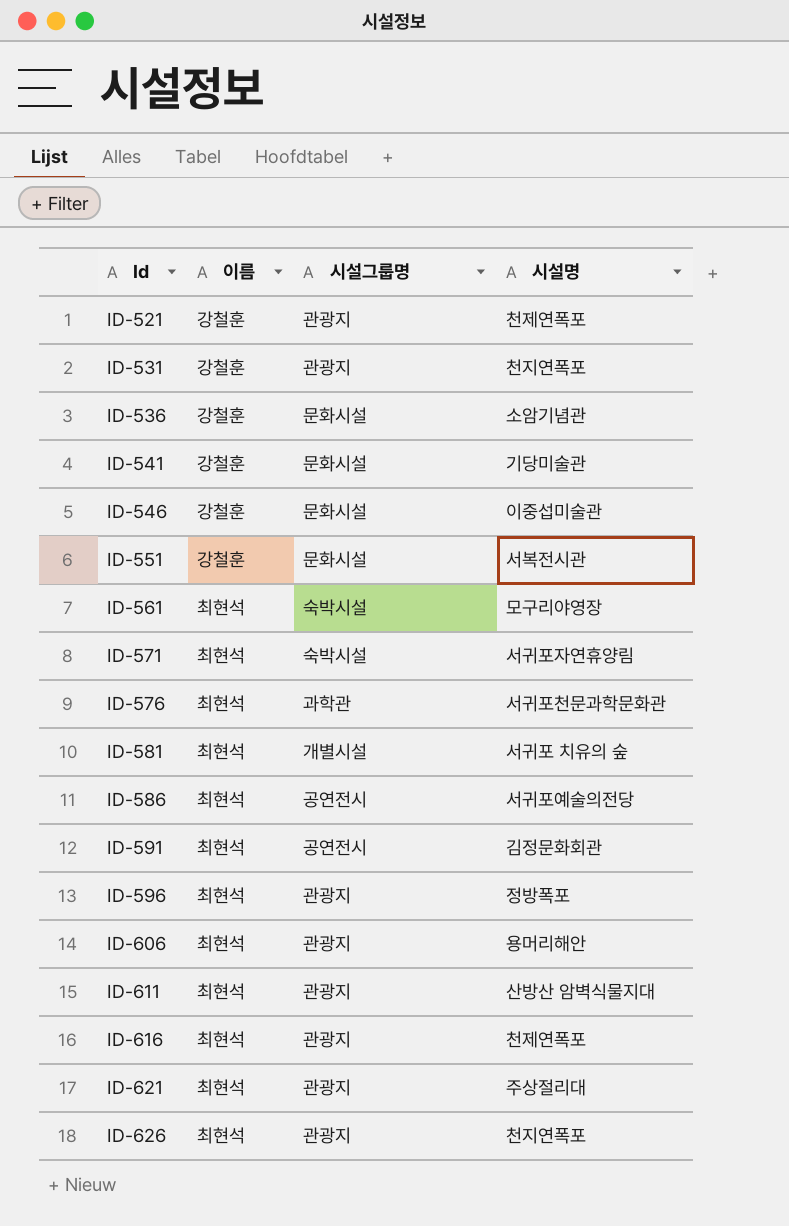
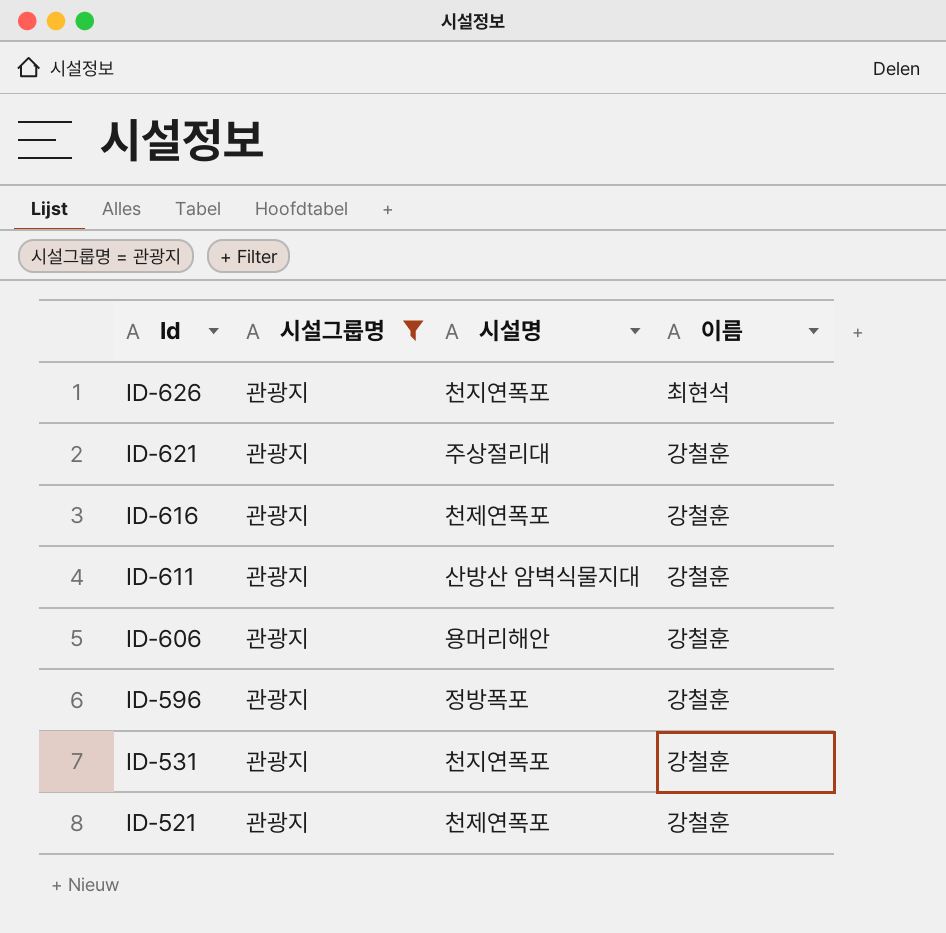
filter: none -> 시설그룹명 = 관광지
row order: Id ascending -> Id descending
column 이름 | position: 2 -> 4
ID-621 | 이름: 최현석 -> 강철훈
ID-616 | 이름: 최현석 -> 강철훈
ID-611 | 이름: 최현석 -> 강철훈
ID-606 | 이름: 최현석 -> 강철훈
ID-596 | 이름: 최현석 -> 강철훈

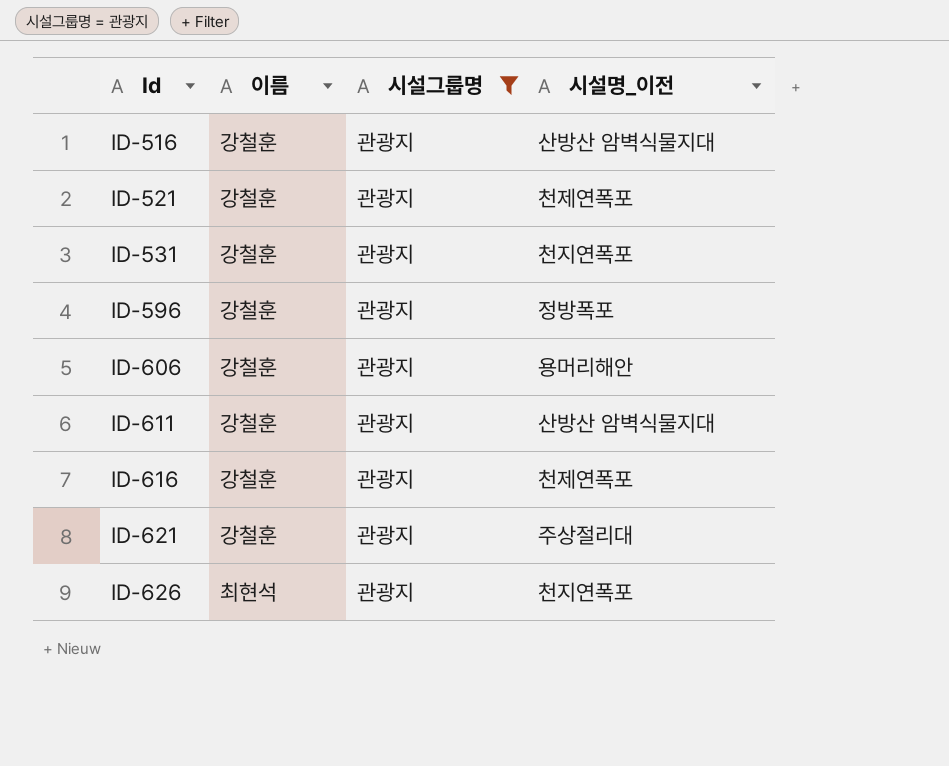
row order: Id descending -> Id ascending
column 이름 | position: 4 -> 2
column name: 시설명 -> 시설명_이전
row ID-516: none -> 강철훈 | 관광지 | 산방산 암벽식물지대

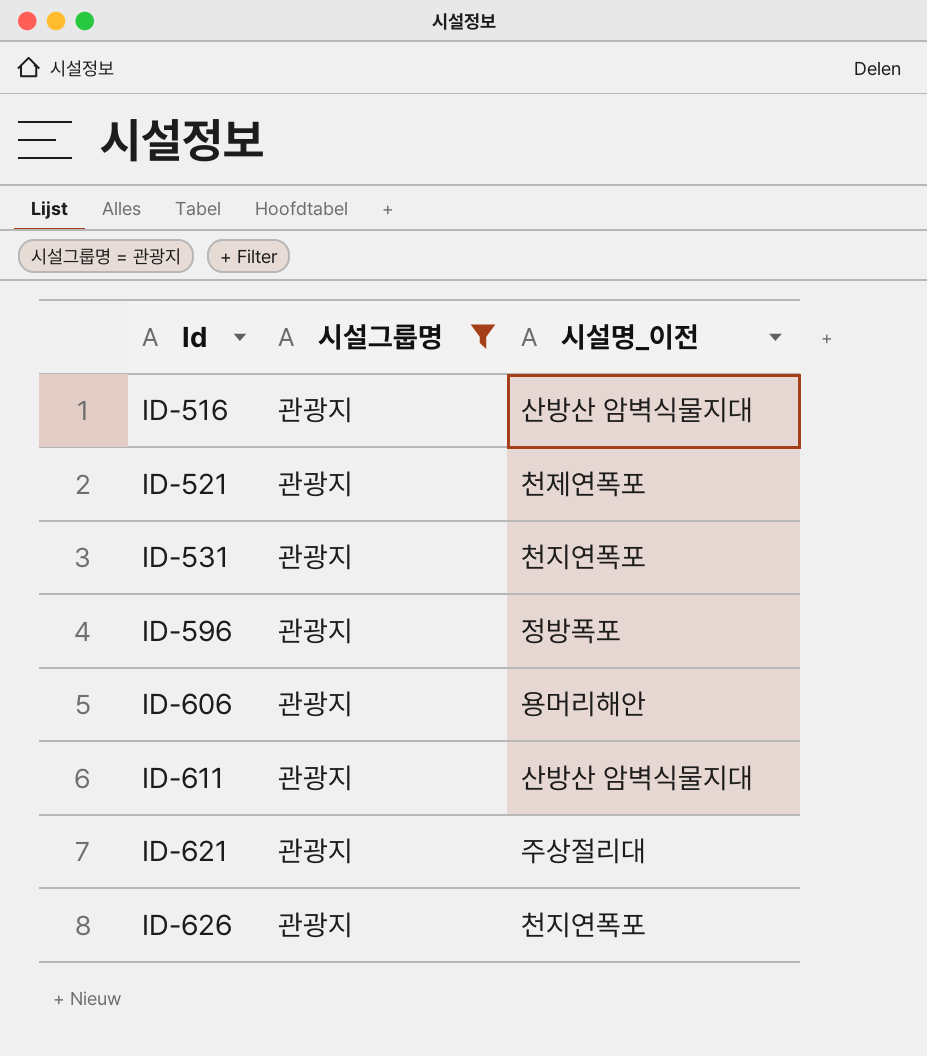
column 이름 | position: 2 -> none
row ID-616: 강철훈 | 관광지 | 천제연폭포 -> none

